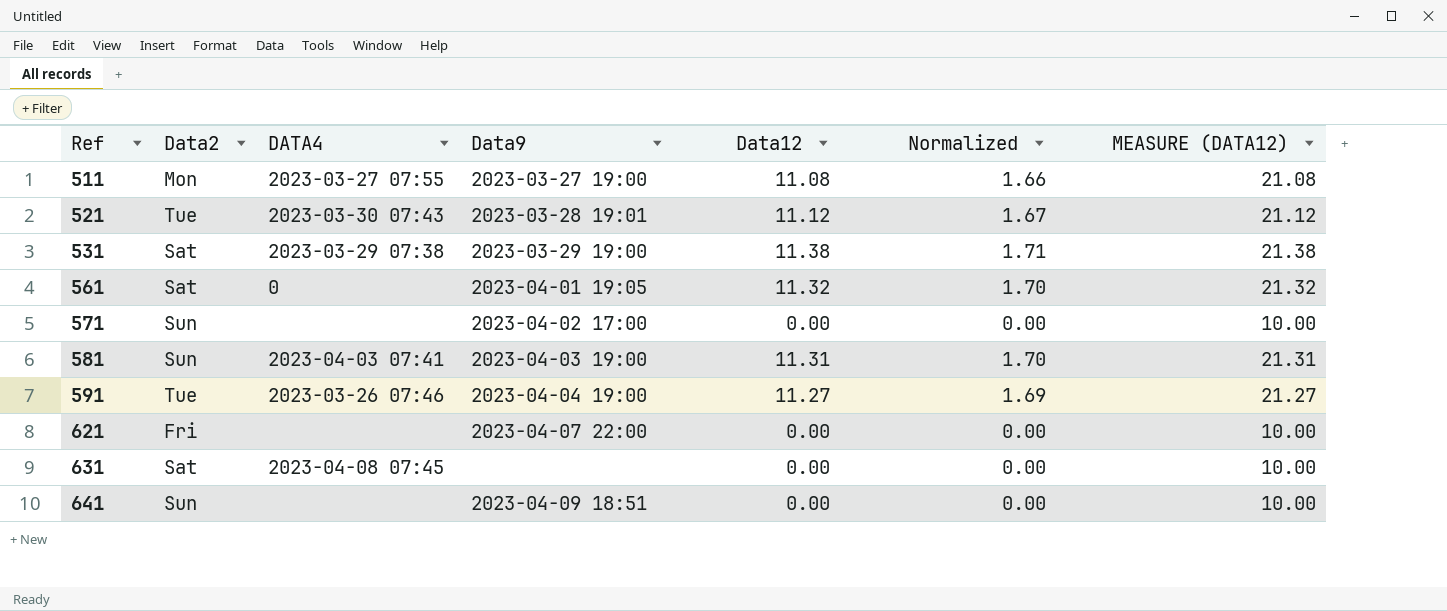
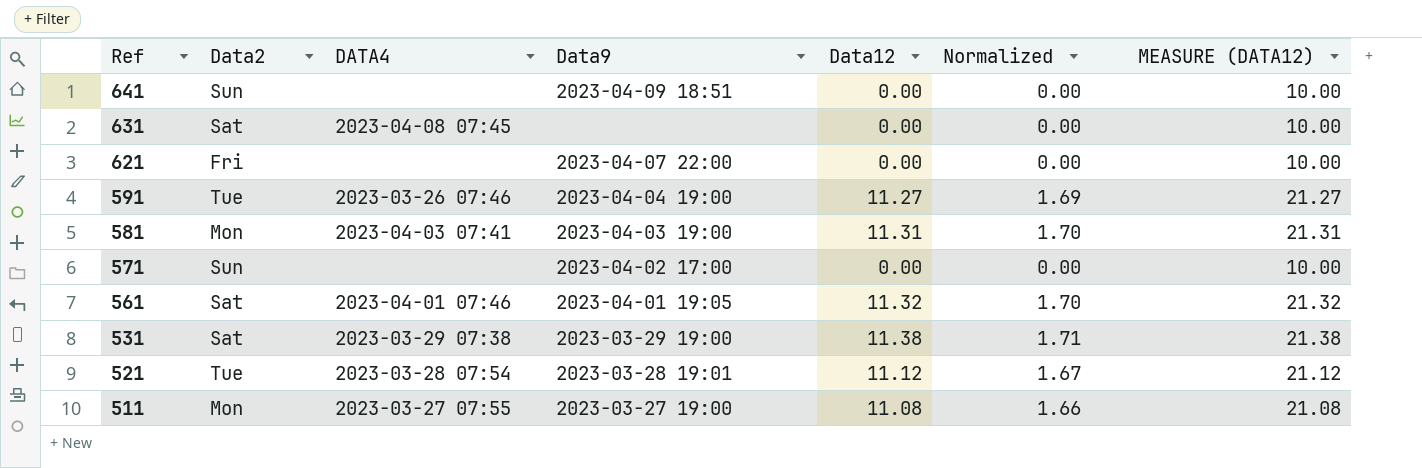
row order: Ref ascending -> Ref descending
581 | Data2: Sun -> Mon
561 | DATA4: 0 -> 2023-04-01 07:46
521 | DATA4: 2023-03-30 07:43 -> 2023-03-28 07:54

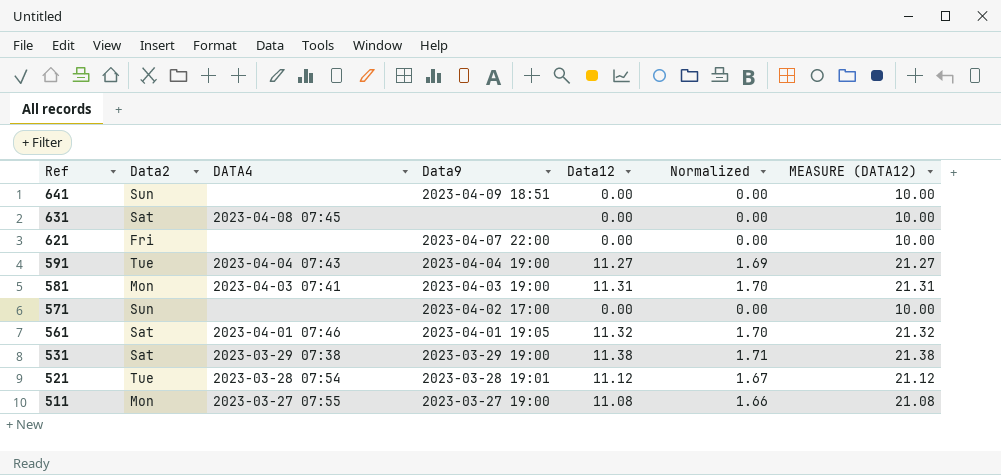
591 | DATA4: 2023-03-26 07:46 -> 2023-04-04 07:43

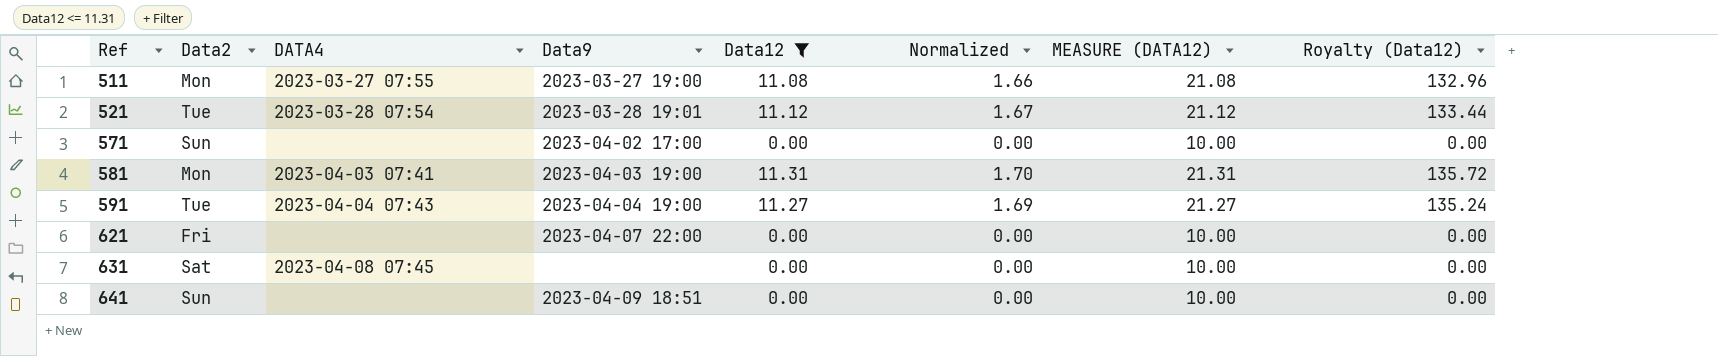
filter: none -> Data12 <= 11.31
row order: Ref descending -> Ref ascending
column Royalty (Data12) | formula: none -> [Data12] * 12

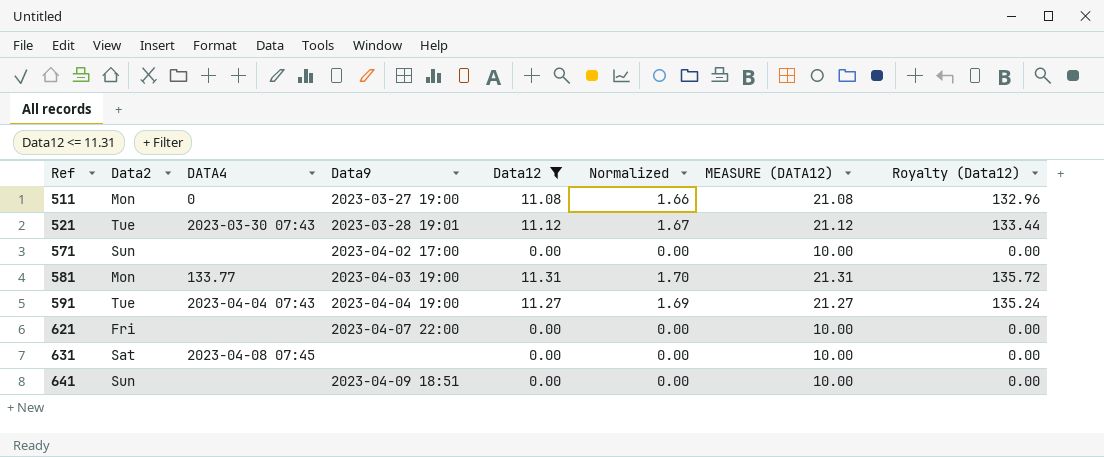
511 | DATA4: 2023-03-27 07:55 -> 0
521 | DATA4: 2023-03-28 07:54 -> 2023-03-30 07:43
581 | DATA4: 2023-04-03 07:41 -> 133.77

